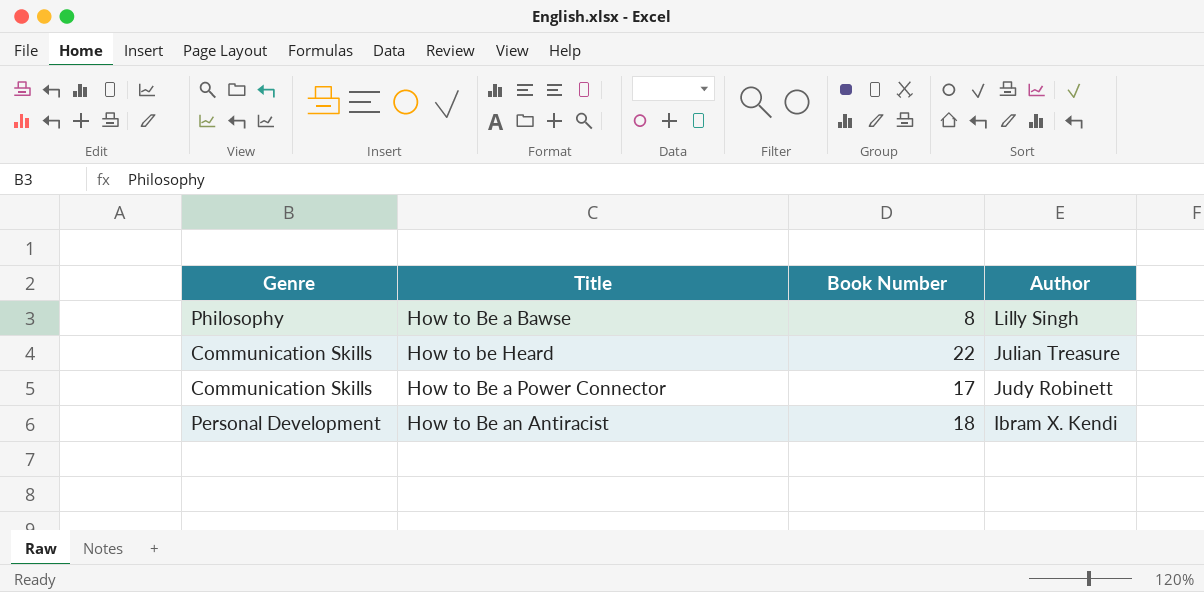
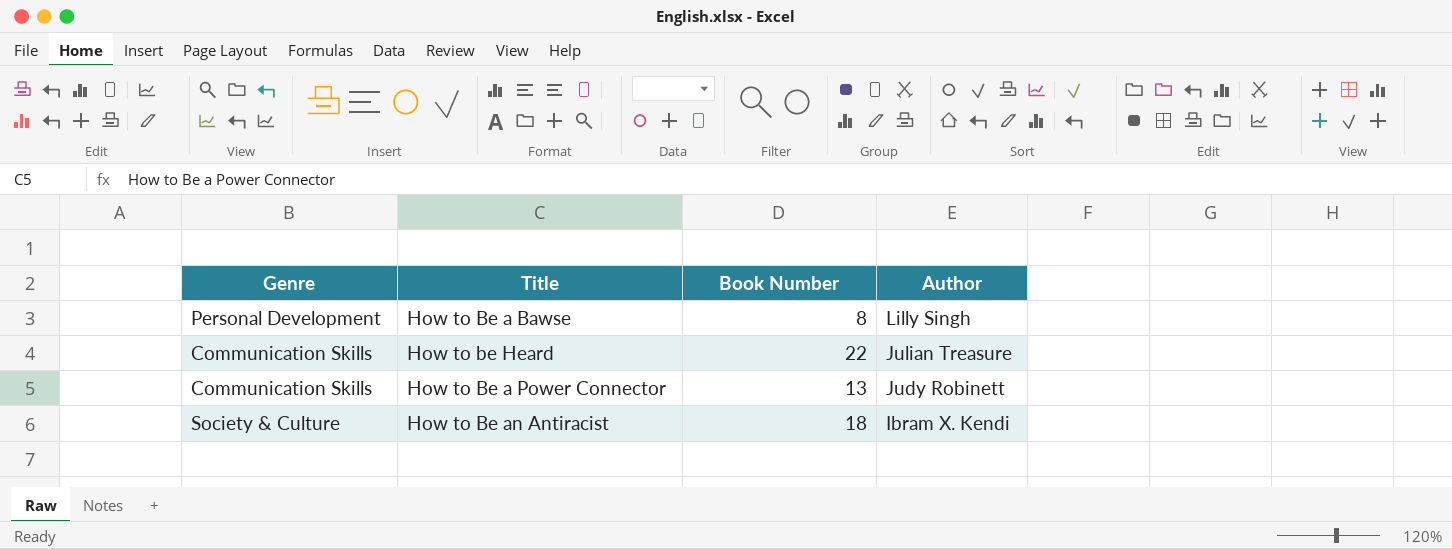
How to Be a Bawse | Genre: Philosophy -> Personal Development
How to Be a Power Connector | Book Number: 17 -> 13
How to Be an Antiracist | Genre: Personal Development -> Society & Culture

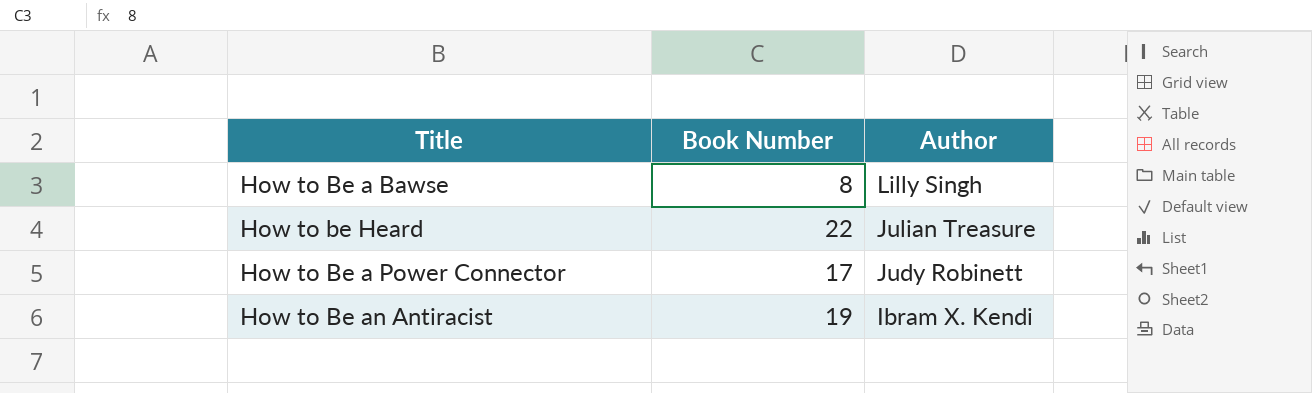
column Genre | position: 1 -> none
How to Be a Power Connector | Book Number: 13 -> 17
How to Be an Antiracist | Book Number: 18 -> 19

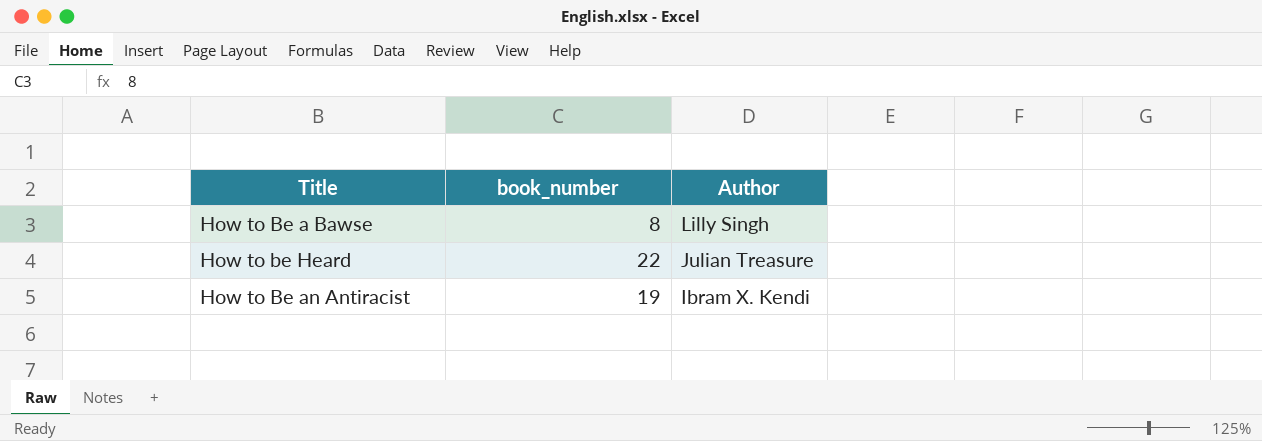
column name: Book Number -> book_number
row How to Be a Power Connector: 17 | Judy Robinett -> none

